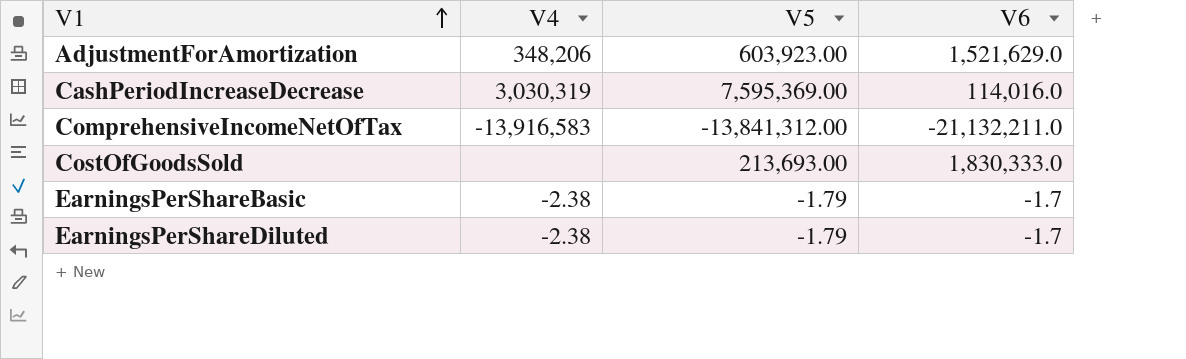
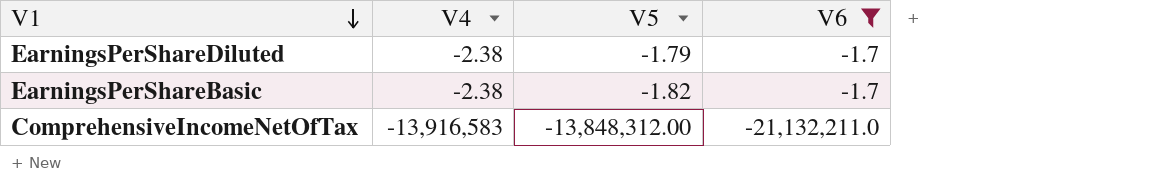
filter: none -> V6 <= -1.7
row order: V1 ascending -> V1 descending
EarningsPerShareBasic | V5: -1.79 -> -1.82
ComprehensiveIncomeNetOfTax | V5: -13,841,312.00 -> -13,848,312.00

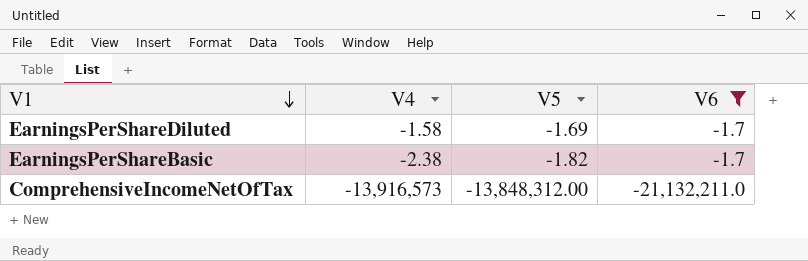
EarningsPerShareDiluted | V4: -2.38 -> -1.58
EarningsPerShareDiluted | V5: -1.79 -> -1.69
ComprehensiveIncomeNetOfTax | V4: -13,916,583 -> -13,916,573

